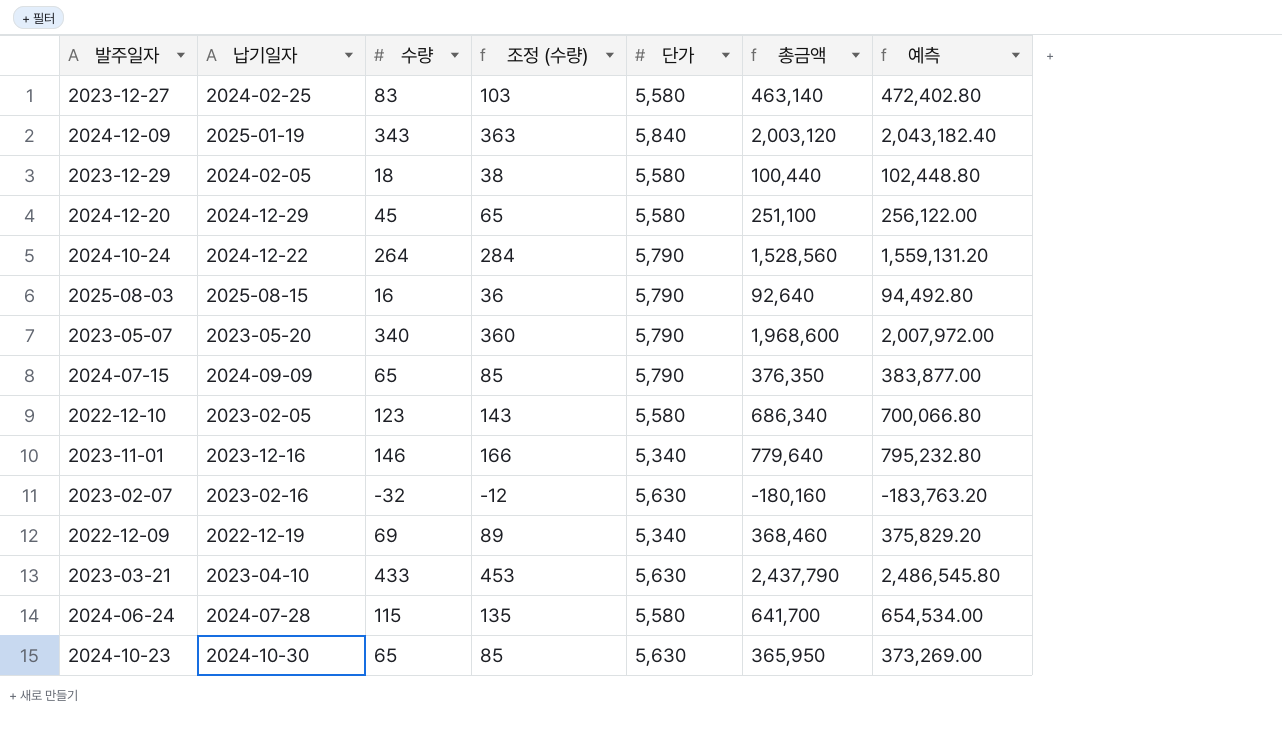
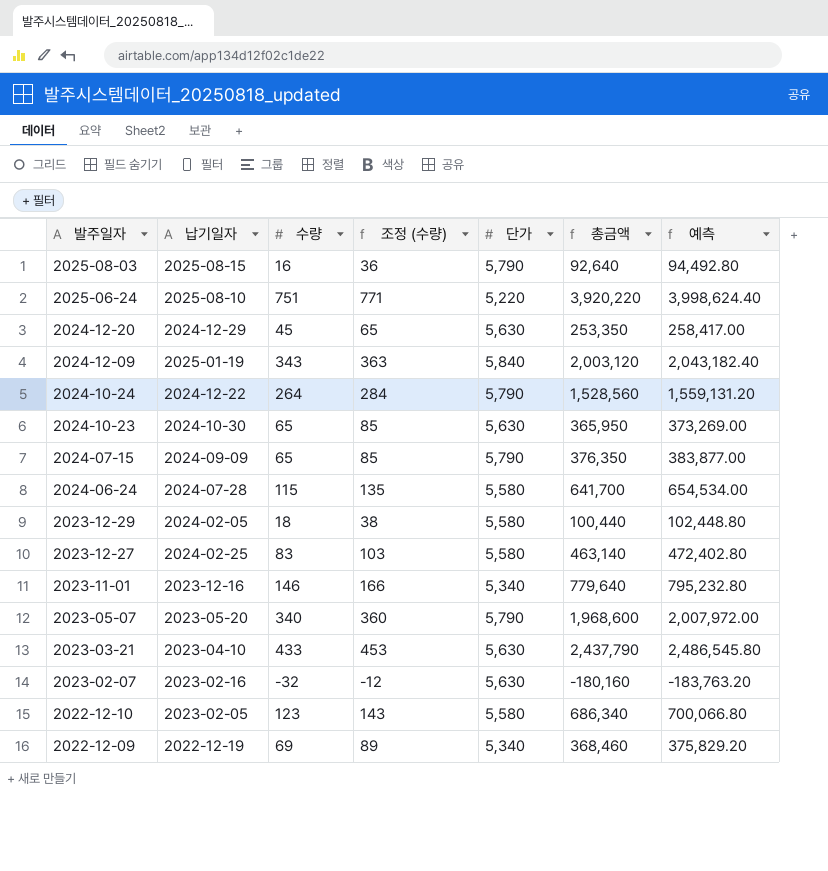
row order: none -> 발주일자 descending
row 2025-06-24: none -> 2025-08-10 | 751 | 771 | 5,220 | 3,920,220 | 3,998,624.40
2024-12-20 | 단가: 5,580 -> 5,630
2024-12-20 | 총금액: 251,100 -> 253,350
2024-12-20 | 예측: 256,122.00 -> 258,417.00

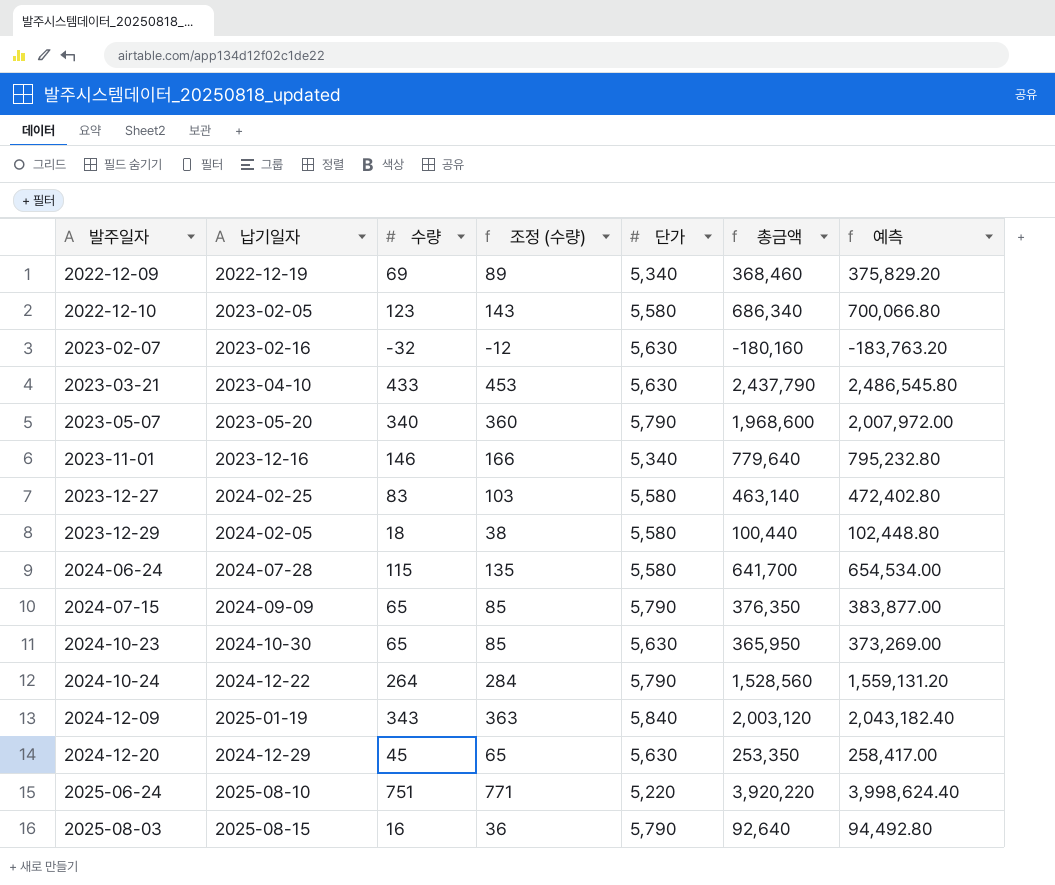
row order: 발주일자 descending -> 발주일자 ascending

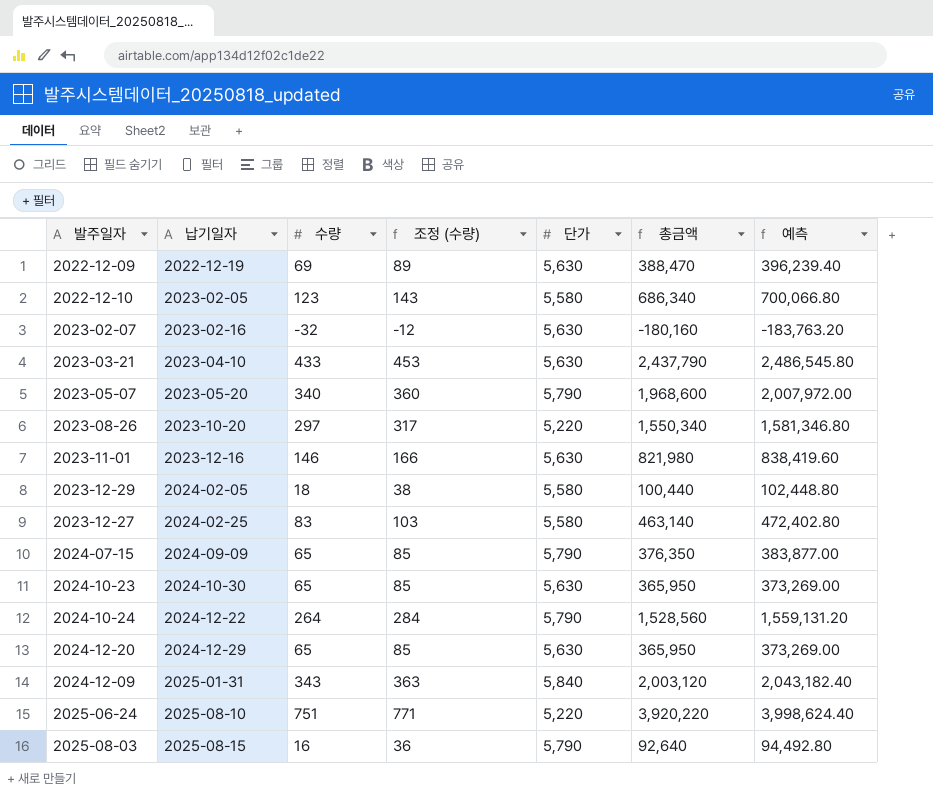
row order: 발주일자 ascending -> 납기일자 ascending
row 2024-06-24: 2024-07-28 | 115 | 135 | 5,580 | 641,700 | 654,534.00 -> none
2022-12-09 | 단가: 5,340 -> 5,630
2022-12-09 | 총금액: 368,460 -> 388,470
2022-12-09 | 예측: 375,829.20 -> 396,239.40
row 2023-08-26: none -> 2023-10-20 | 297 | 317 | 5,220 | 1,550,340 | 1,581,346.80
2023-11-01 | 단가: 5,340 -> 5,630
2023-11-01 | 총금액: 779,640 -> 821,980
2023-11-01 | 예측: 795,232.80 -> 838,419.60
2024-12-20 | 수량: 45 -> 65
2024-12-20 | 조정 (수량): 65 -> 85
2024-12-20 | 총금액: 253,350 -> 365,950
2024-12-20 | 예측: 258,417.00 -> 373,269.00
2024-12-09 | 납기일자: 2025-01-19 -> 2025-01-31

